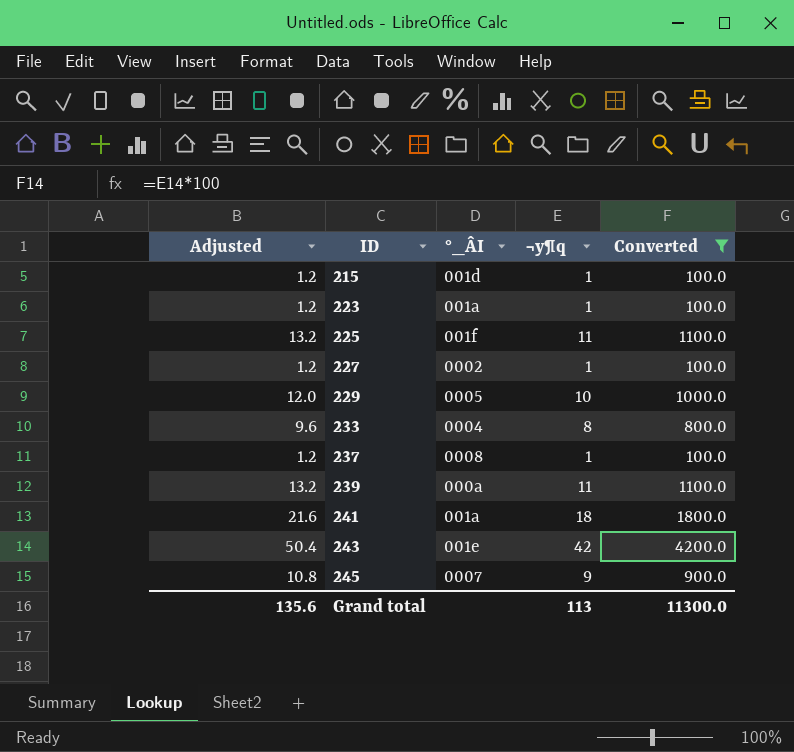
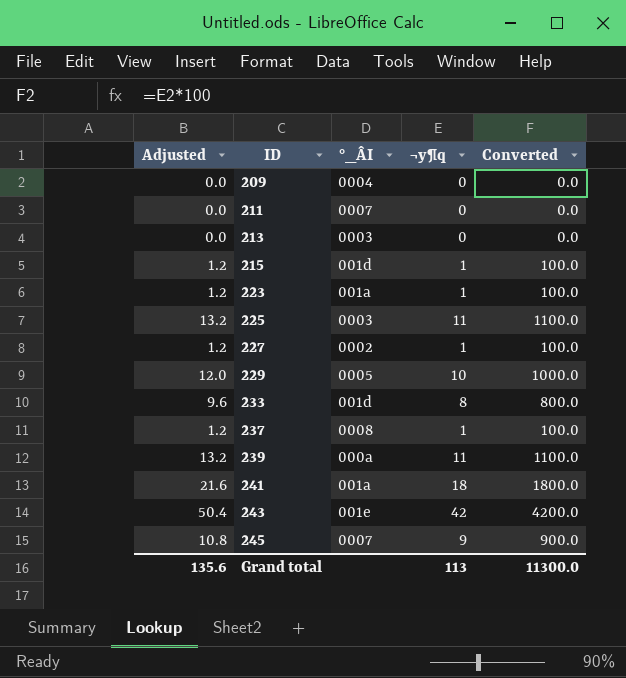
filter: Converted != 0.0 -> none
225 | °_ÂI: 001f -> 0003
233 | °_ÂI: 0004 -> 001d

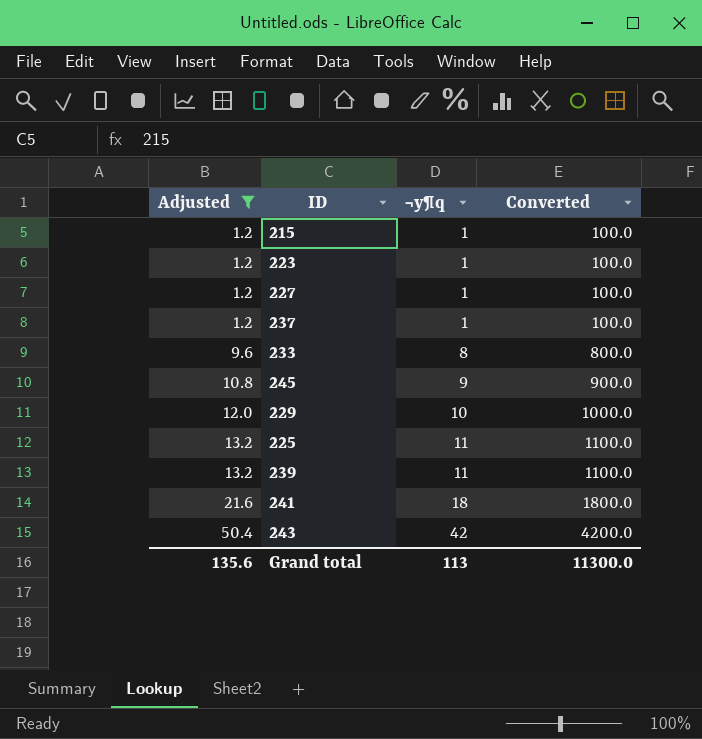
filter: none -> Adjusted != 0.0
row order: ID ascending -> Adjusted ascending
column °_ÂI | position: 3 -> none

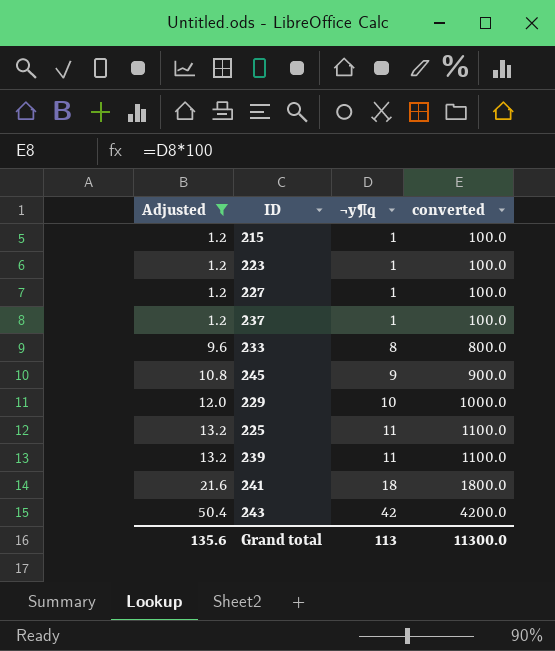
column name: Converted -> converted

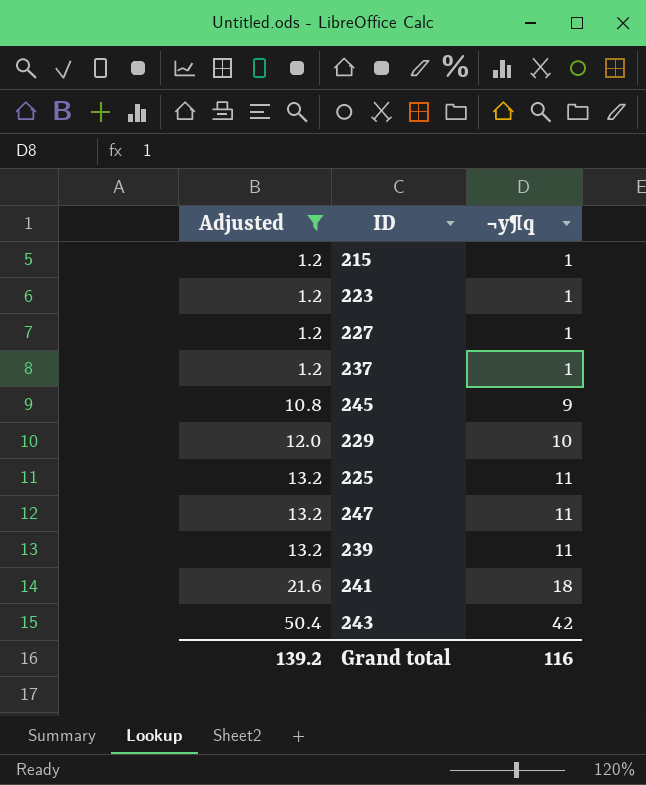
column converted | formula: [¬y¶q] * 100 -> none
row 233: 9.6 | 8 | 800.0 -> none
row 247: none -> 13.2 | 11
Grand total | Adjusted: 135.6 -> 139.2
Grand total | ¬y¶q: 113 -> 116

